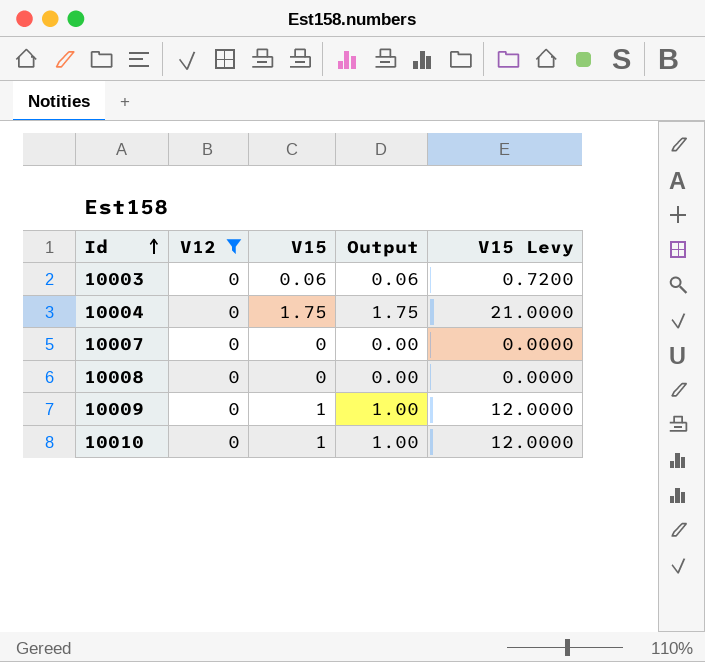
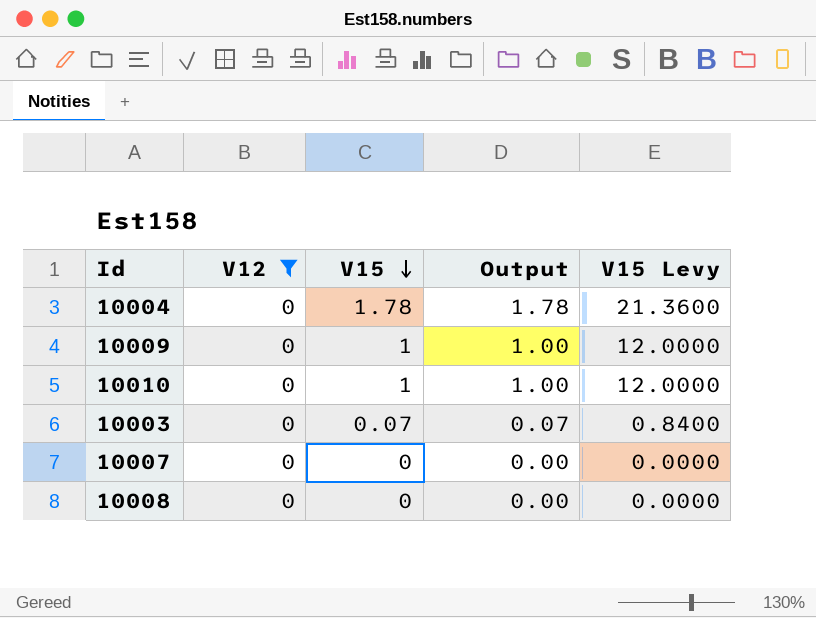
row order: Id ascending -> V15 descending
10004 | V15: 1.75 -> 1.78
10004 | Output: 1.75 -> 1.78
10004 | V15 Levy: 21.0000 -> 21.3600
10003 | V15: 0.06 -> 0.07
10003 | Output: 0.06 -> 0.07
10003 | V15 Levy: 0.7200 -> 0.8400

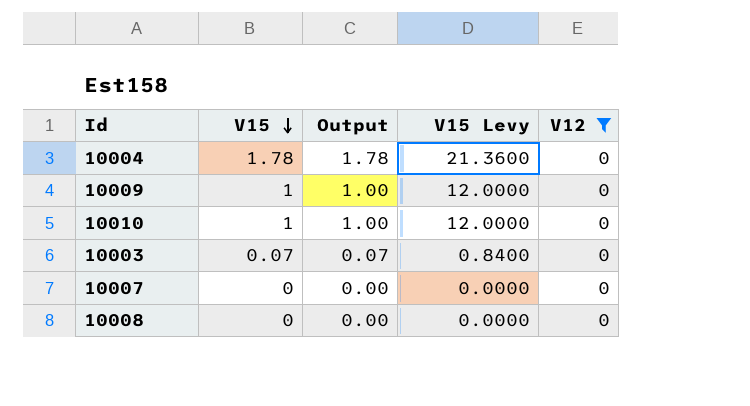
column V12 | position: 2 -> 5

